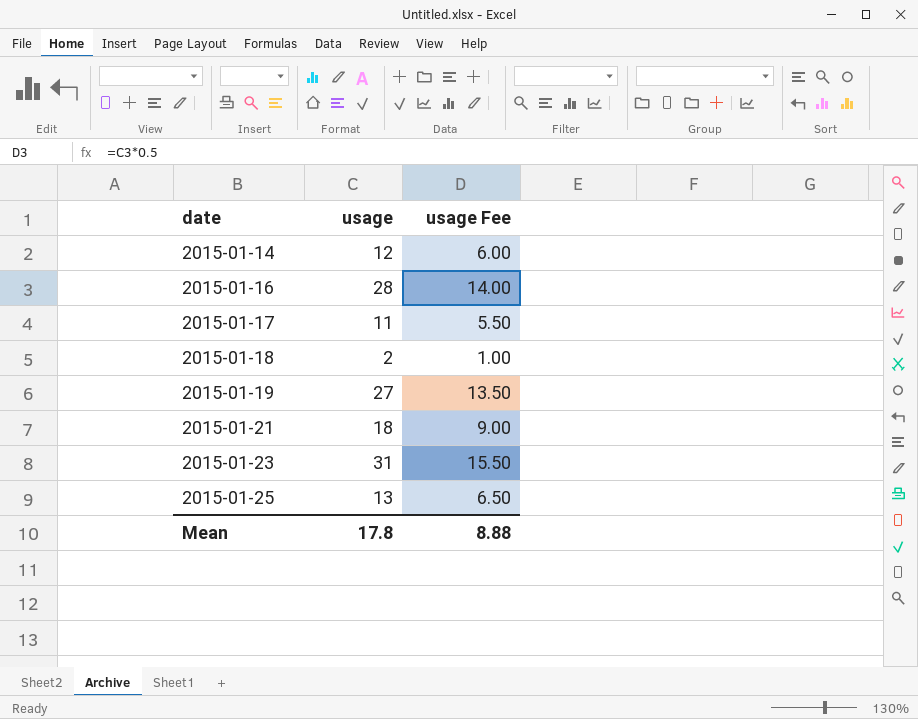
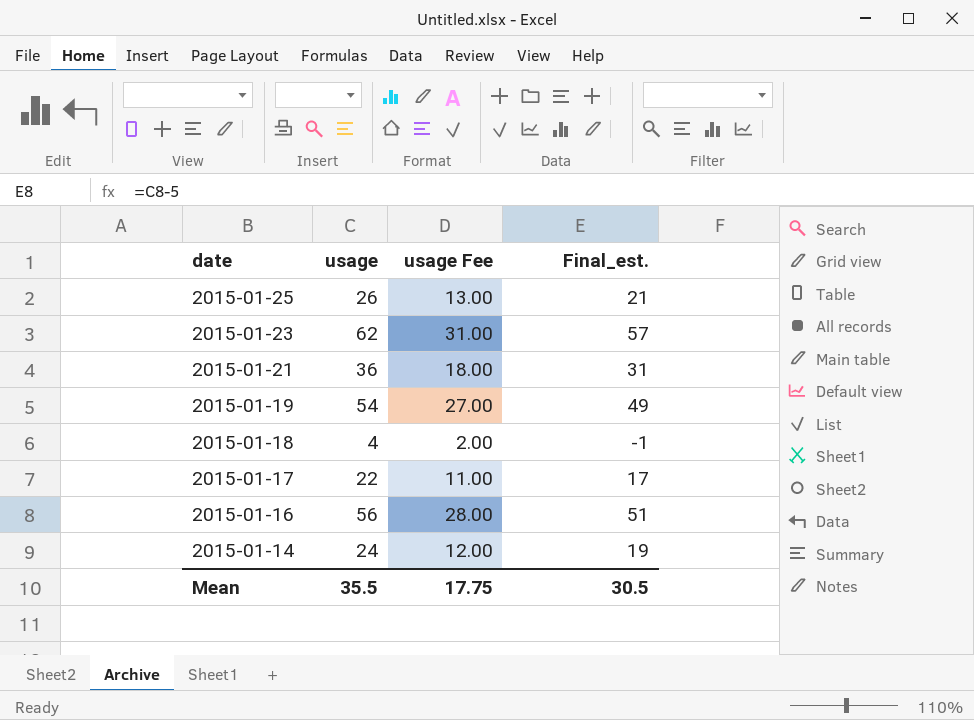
row order: date ascending -> date descending
column Final_est. | formula: none -> [usage] - 5
2015-01-25 | usage: 13 -> 26
2015-01-25 | usage Fee: 6.50 -> 13.00
2015-01-23 | usage: 31 -> 62
2015-01-23 | usage Fee: 15.50 -> 31.00
2015-01-21 | usage: 18 -> 36
2015-01-21 | usage Fee: 9.00 -> 18.00
2015-01-19 | usage: 27 -> 54
2015-01-19 | usage Fee: 13.50 -> 27.00
2015-01-18 | usage: 2 -> 4
2015-01-18 | usage Fee: 1.00 -> 2.00
2015-01-17 | usage: 11 -> 22
2015-01-17 | usage Fee: 5.50 -> 11.00
2015-01-16 | usage: 28 -> 56
2015-01-16 | usage Fee: 14.00 -> 28.00
2015-01-14 | usage: 12 -> 24
2015-01-14 | usage Fee: 6.00 -> 12.00
Mean | usage: 17.8 -> 35.5
Mean | usage Fee: 8.88 -> 17.75

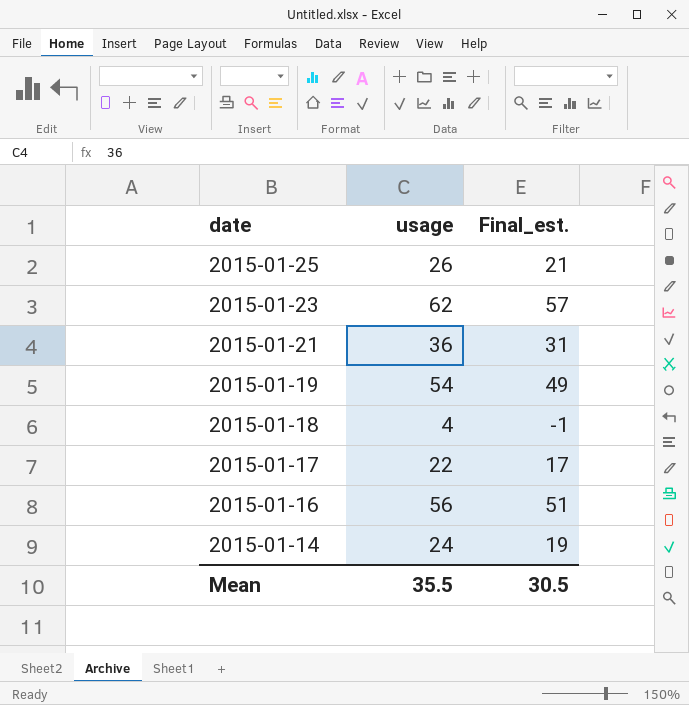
column usage Fee | formula: [usage] * 0.5 -> none

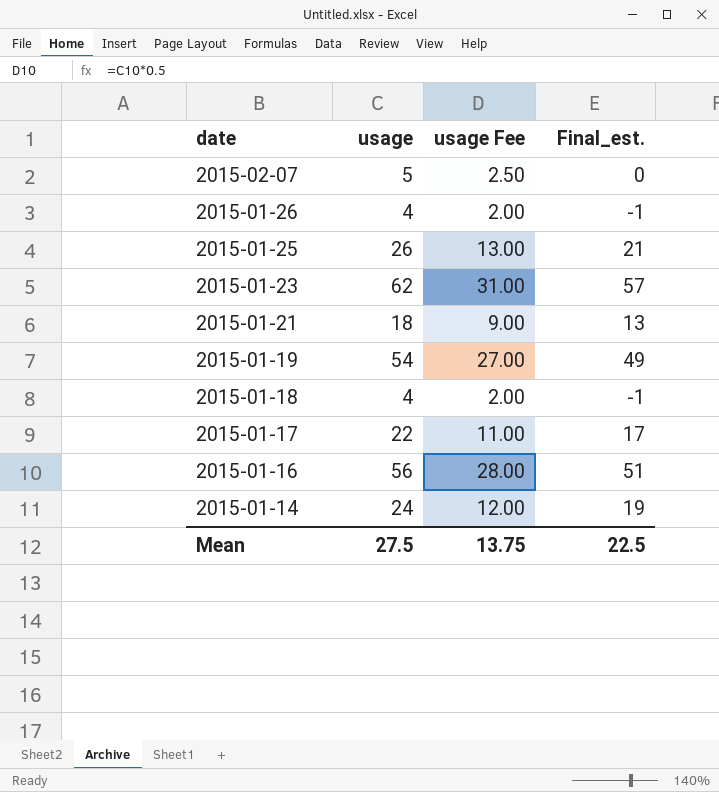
column usage Fee | formula: none -> [usage] * 0.5
row 2015-02-07: none -> 5 | 2.50 | 0
row 2015-01-26: none -> 4 | 2.00 | -1
2015-01-21 | usage: 36 -> 18
2015-01-21 | Final_est.: 31 -> 13
Mean | usage: 35.5 -> 27.5
Mean | Final_est.: 30.5 -> 22.5

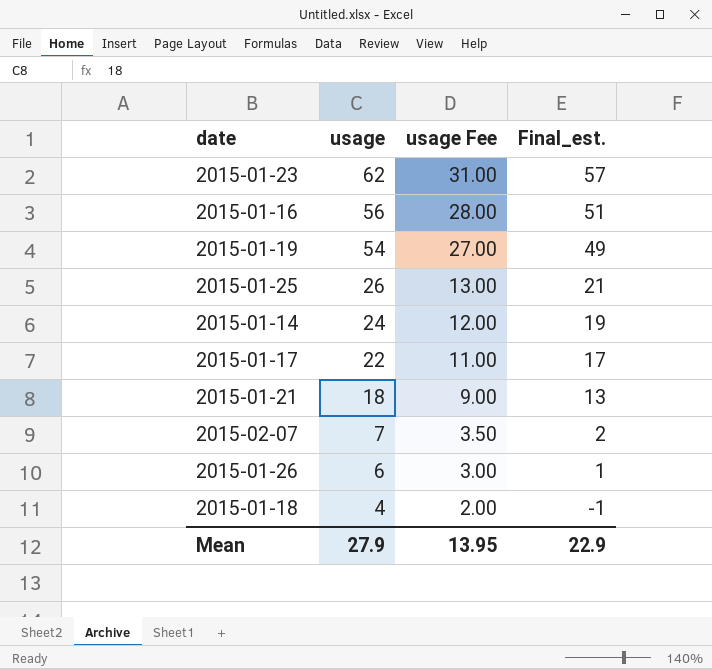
row order: date descending -> usage descending
2015-02-07 | usage: 5 -> 7
2015-02-07 | usage Fee: 2.50 -> 3.50
2015-02-07 | Final_est.: 0 -> 2
2015-01-26 | usage: 4 -> 6
2015-01-26 | usage Fee: 2.00 -> 3.00
2015-01-26 | Final_est.: -1 -> 1
Mean | usage: 27.5 -> 27.9
Mean | usage Fee: 13.75 -> 13.95
Mean | Final_est.: 22.5 -> 22.9

